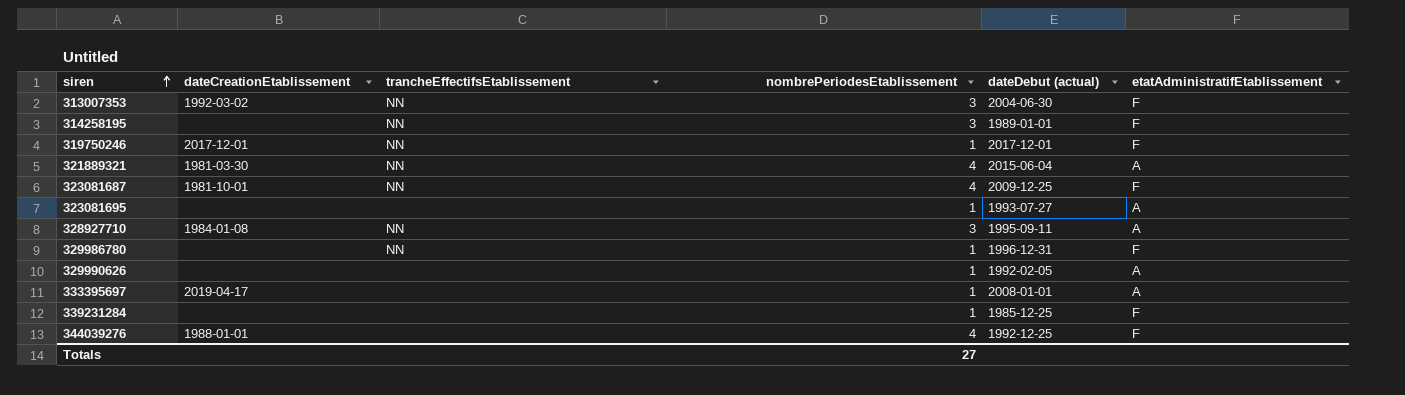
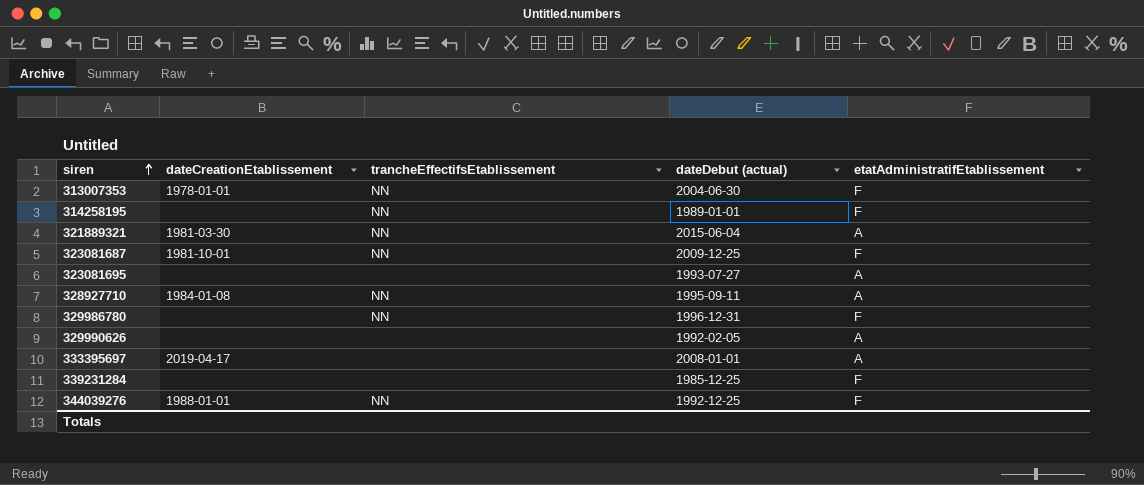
column nombrePeriodesEtablissement | position: 4 -> none
row 319750246: 2017-12-01 | NN | 1 | 2017-12-01 | F -> none
313007353 | dateCreationEtablissement: 1992-03-02 -> 1978-01-01
344039276 | trancheEffectifsEtablissement: none -> NN

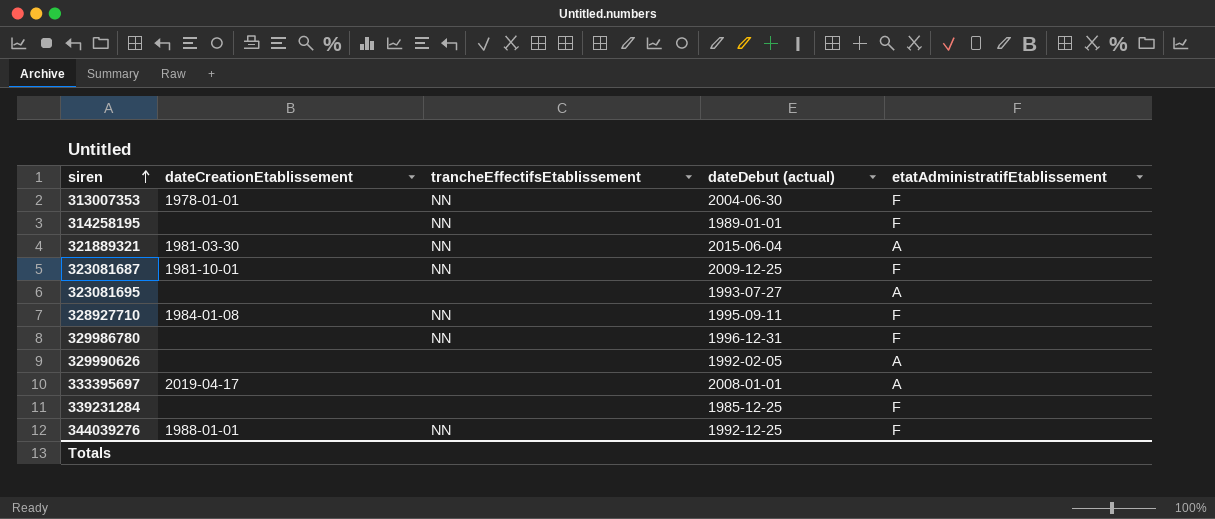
328927710 | etatAdministratifEtablissement: A -> F

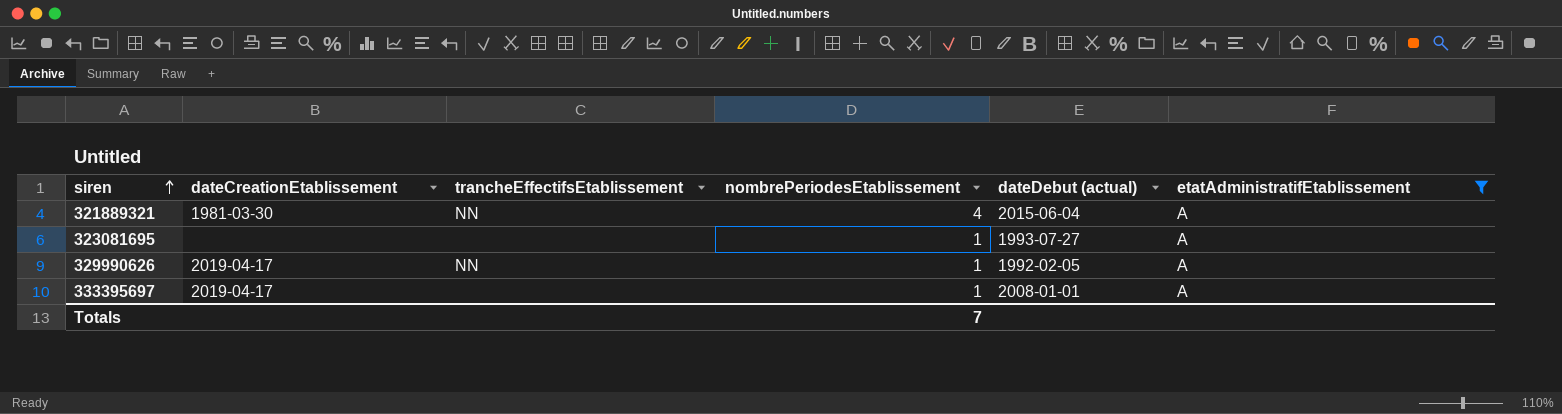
filter: none -> etatAdministratifEtablissement = A
column nombrePeriodesEtablissement | position: none -> 4
329990626 | dateCreationEtablissement: none -> 2019-04-17
329990626 | trancheEffectifsEtablissement: none -> NN

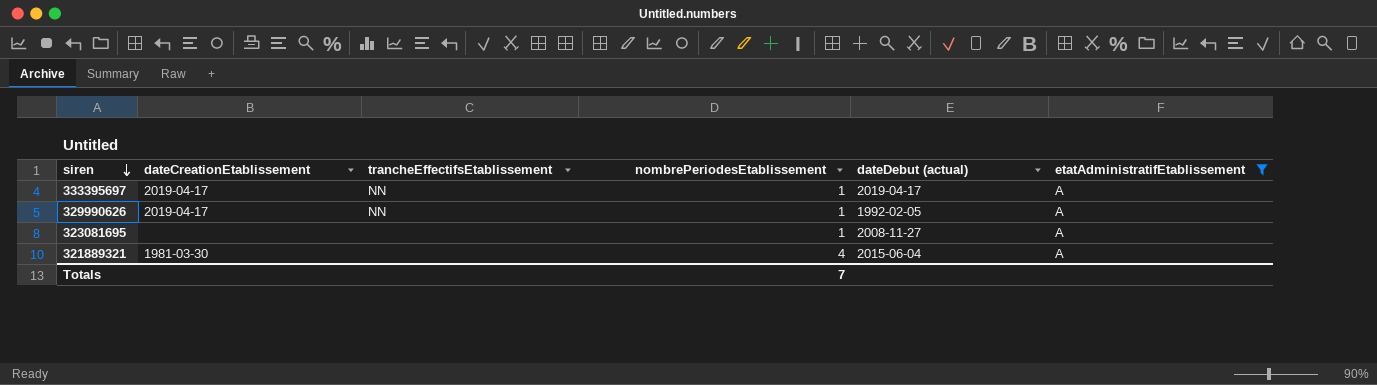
row order: siren ascending -> siren descending
333395697 | trancheEffectifsEtablissement: none -> NN
333395697 | dateDebut (actual): 2008-01-01 -> 2019-04-17
323081695 | dateDebut (actual): 1993-07-27 -> 2008-11-27
321889321 | trancheEffectifsEtablissement: NN -> none

